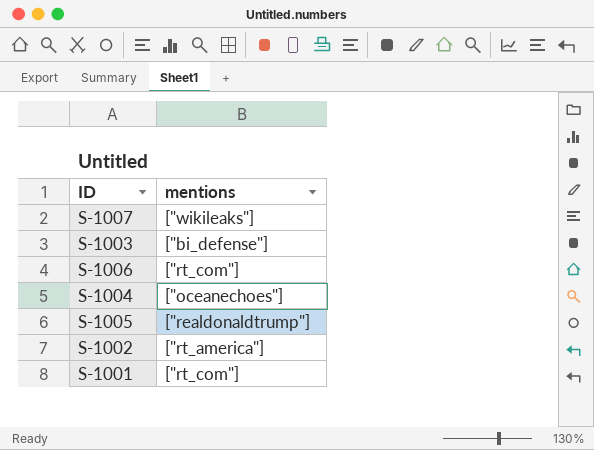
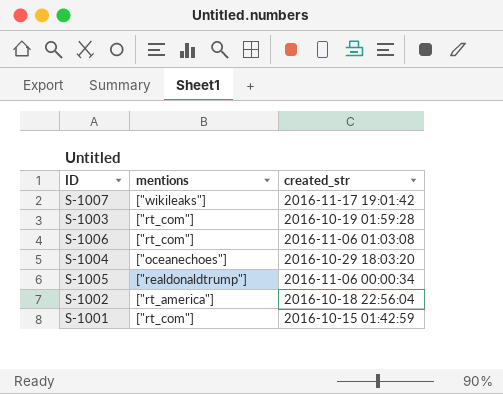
column created_str | position: none -> 3
S-1003 | mentions: ["bi_defense"] -> ["rt_com"]

